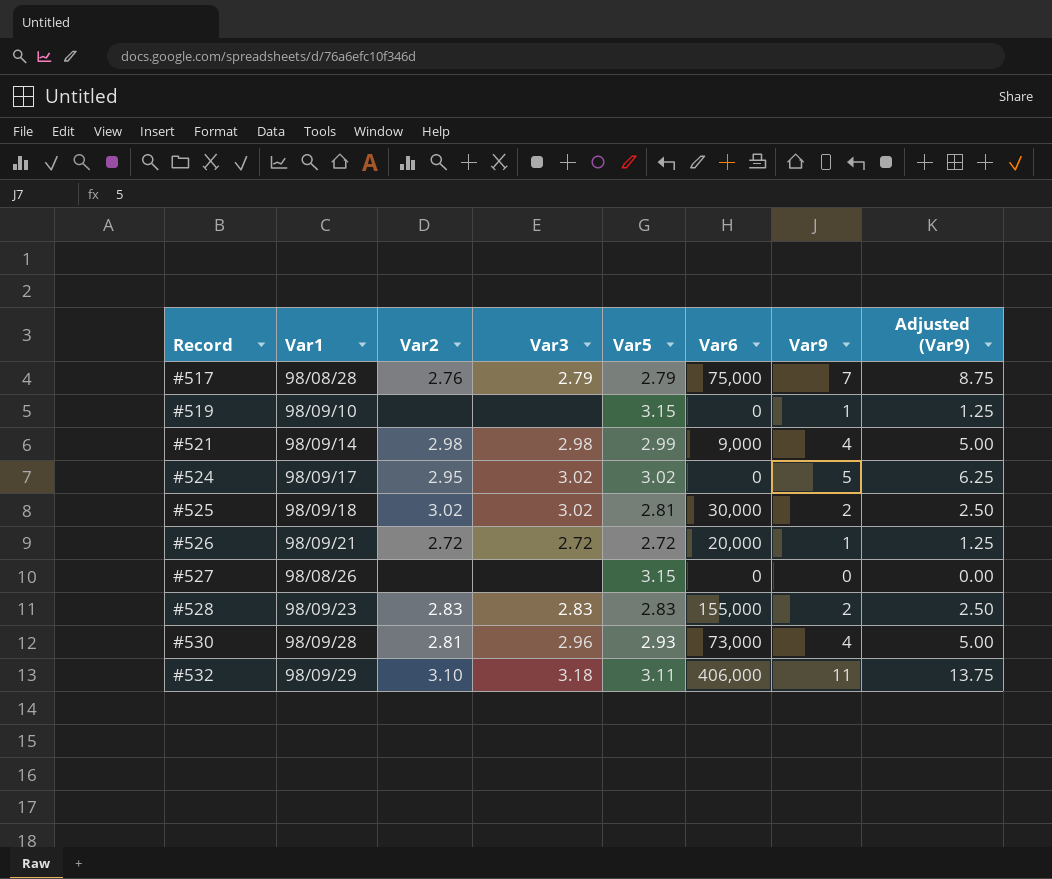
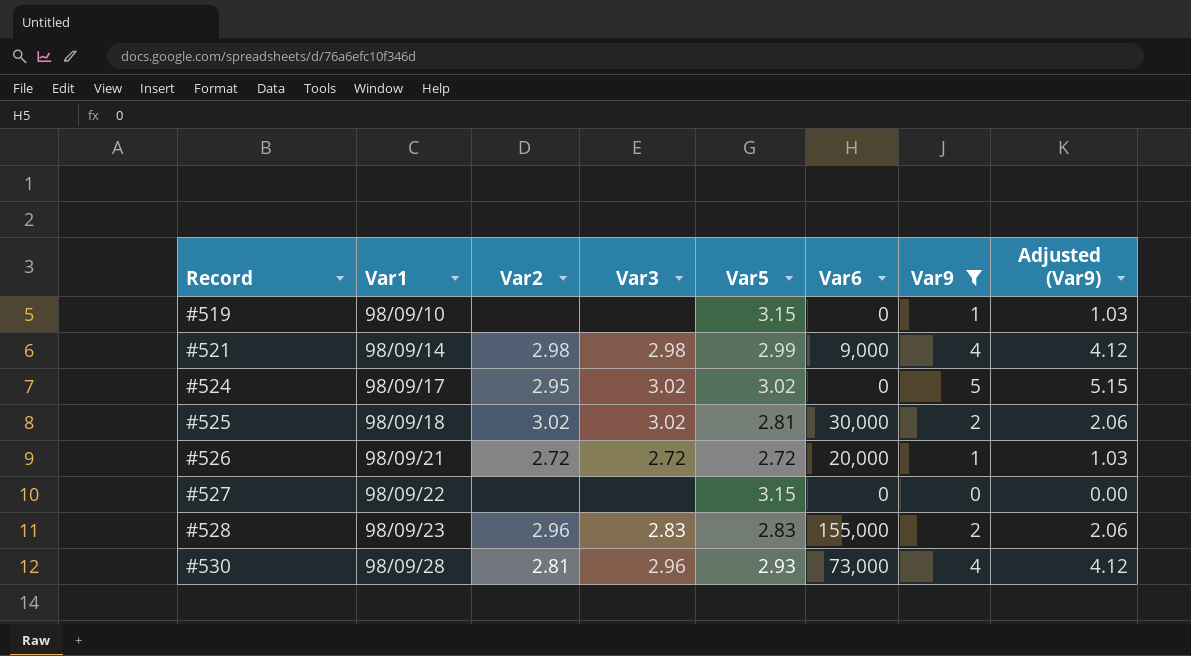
filter: none -> Var9 <= 5
column Adjusted (Var9) | formula: [Var9] * 1.25 -> [Var9] * 1.03
#527 | Var1: 98/08/26 -> 98/09/22
#528 | Var2: 2.83 -> 2.96

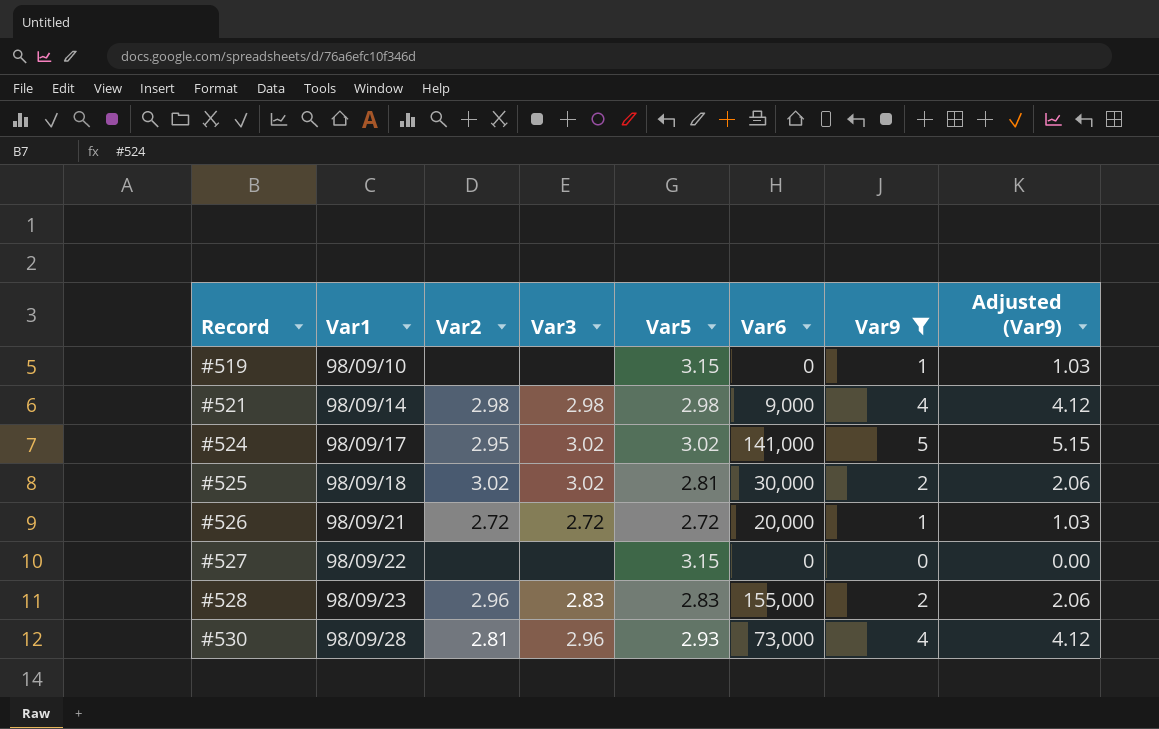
#521 | Var5: 2.99 -> 2.98
#524 | Var6: 0 -> 141,000

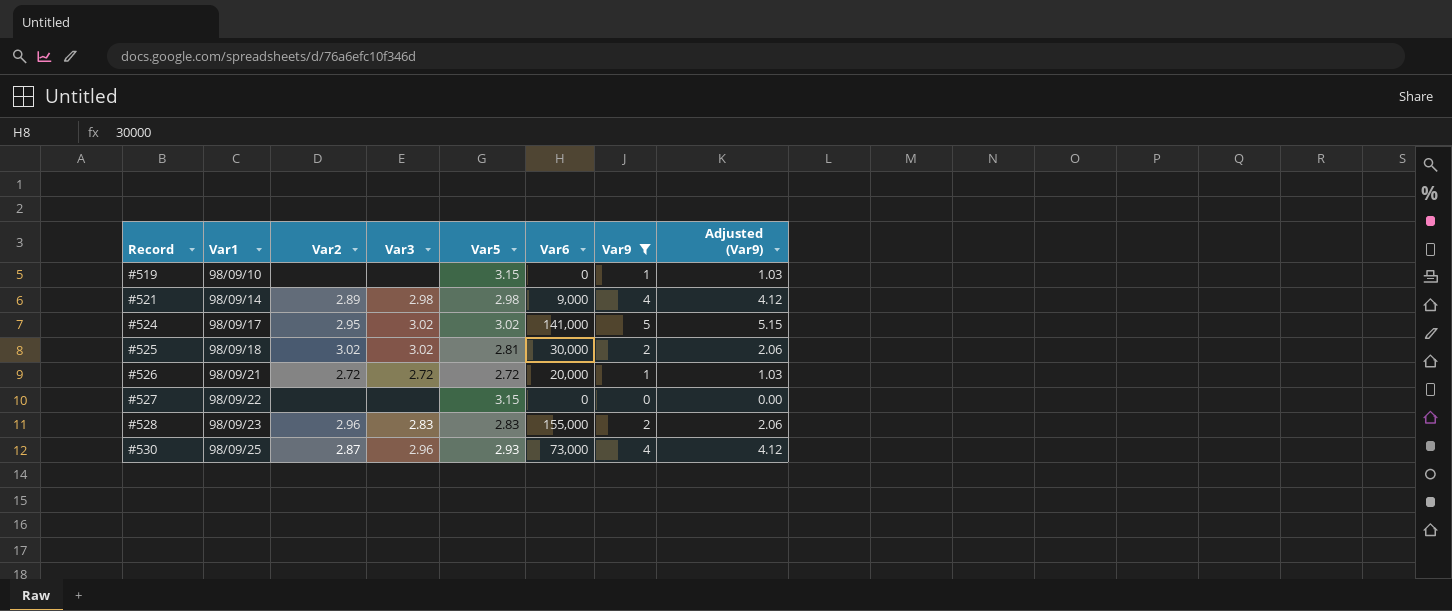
#521 | Var2: 2.98 -> 2.89
#530 | Var1: 98/09/28 -> 98/09/25
#530 | Var2: 2.81 -> 2.87

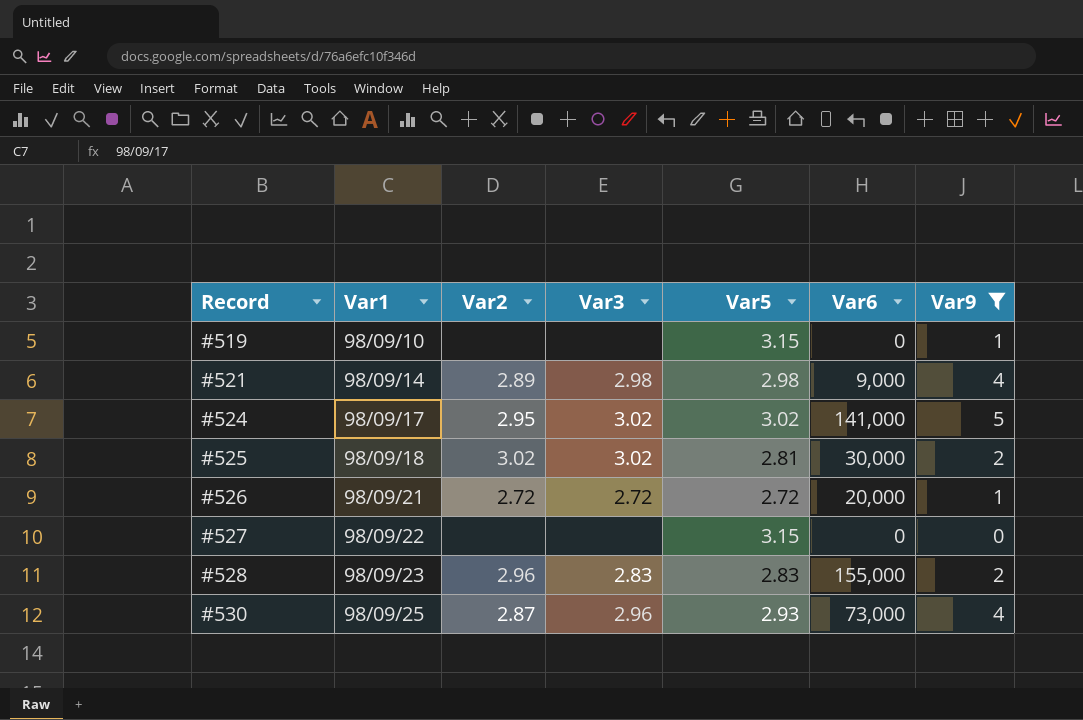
column Adjusted (Var9) | formula: [Var9] * 1.03 -> none

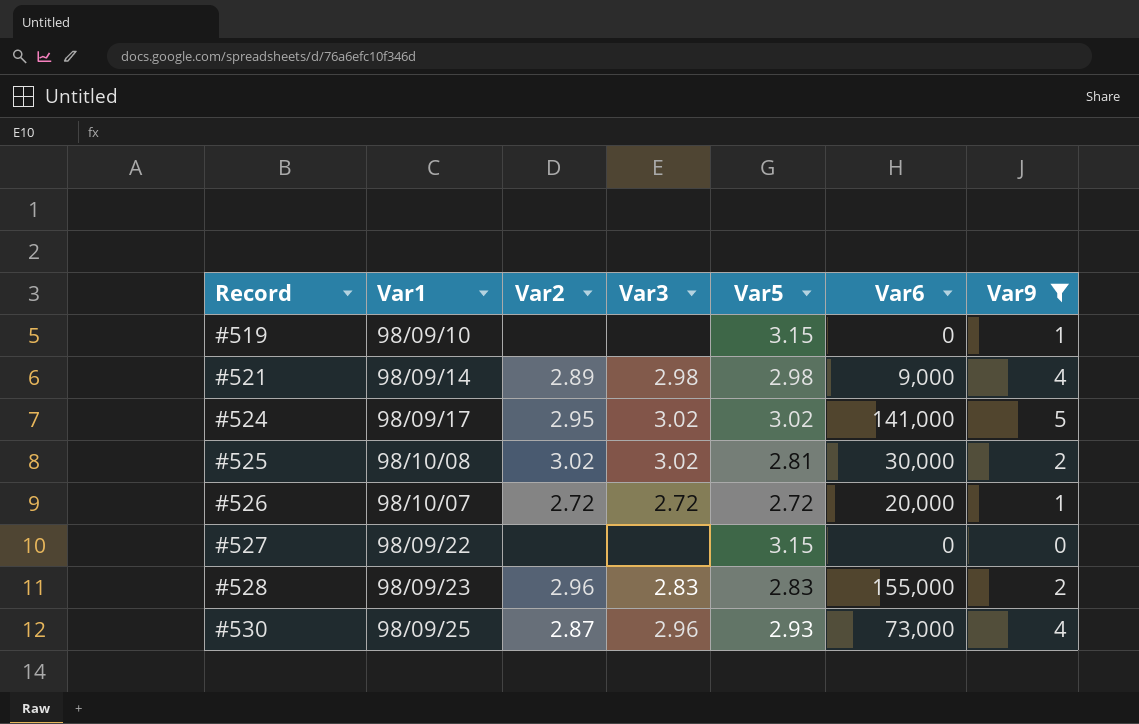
#525 | Var1: 98/09/18 -> 98/10/08
#526 | Var1: 98/09/21 -> 98/10/07

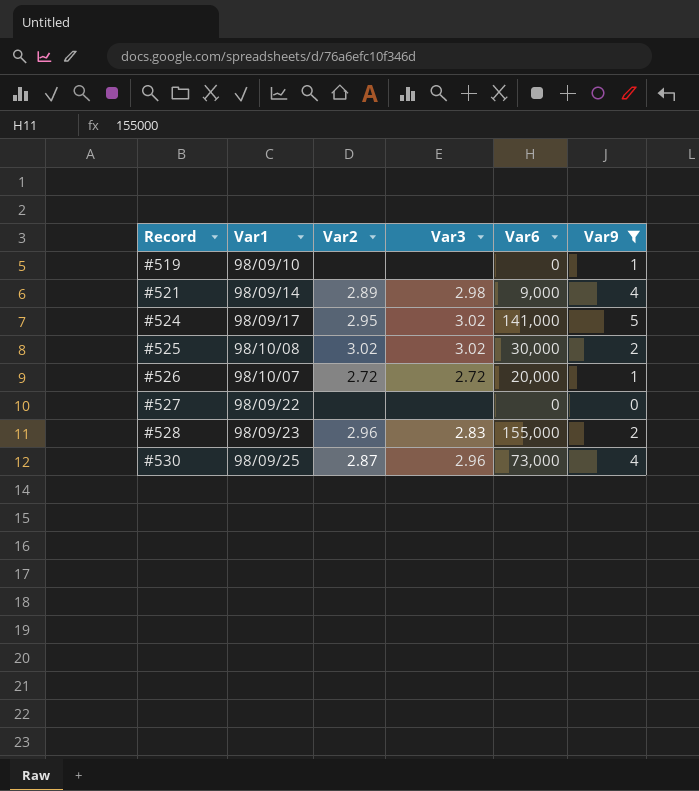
column Var5 | position: 5 -> none

